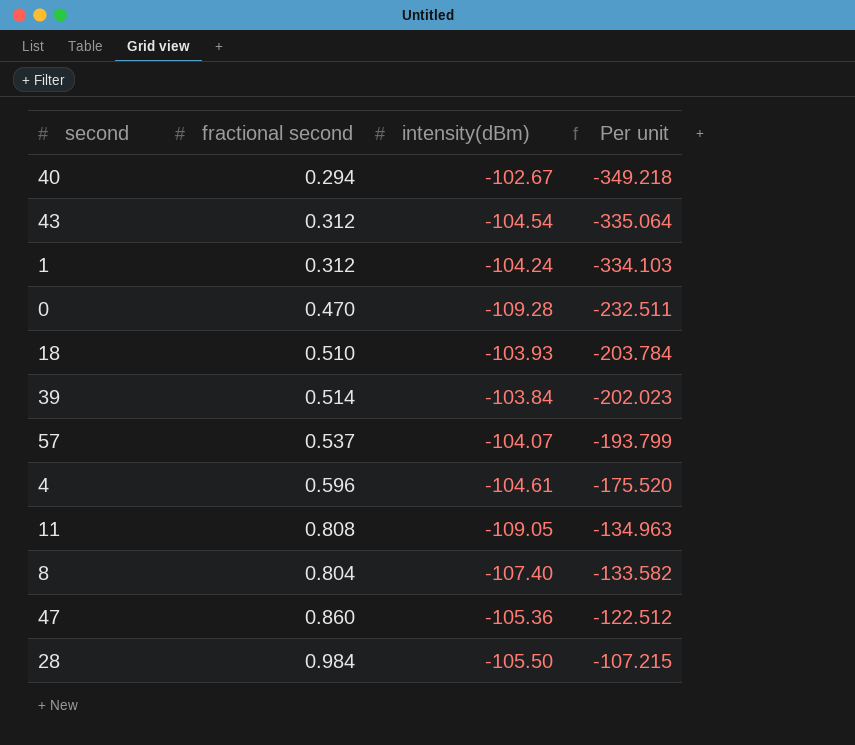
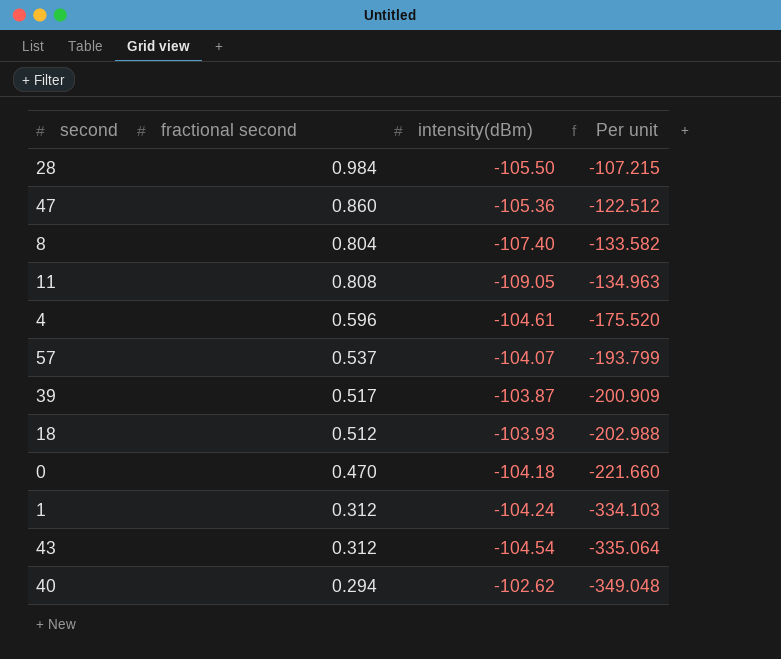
row order: Per unit ascending -> Per unit descending
39 | fractional second: 0.514 -> 0.517
39 | intensity(dBm): -103.84 -> -103.87
39 | Per unit: -202.023 -> -200.909
18 | fractional second: 0.510 -> 0.512
18 | Per unit: -203.784 -> -202.988
0 | intensity(dBm): -109.28 -> -104.18
0 | Per unit: -232.511 -> -221.660
40 | intensity(dBm): -102.67 -> -102.62
40 | Per unit: -349.218 -> -349.048

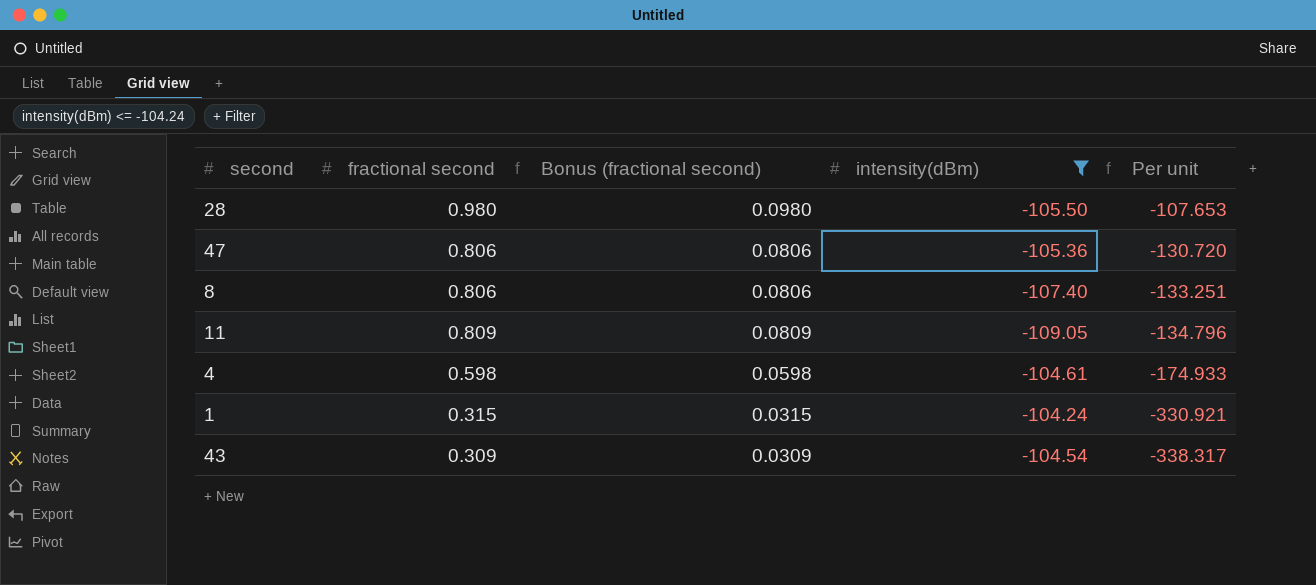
filter: none -> intensity(dBm) <= -104.24
column Bonus (fractional second) | formula: none -> [fractional second] * 0.1
28 | fractional second: 0.984 -> 0.980
28 | Per unit: -107.215 -> -107.653
47 | fractional second: 0.860 -> 0.806
47 | Per unit: -122.512 -> -130.720
8 | fractional second: 0.804 -> 0.806
8 | Per unit: -133.582 -> -133.251
11 | fractional second: 0.808 -> 0.809
11 | Per unit: -134.963 -> -134.796
4 | fractional second: 0.596 -> 0.598
4 | Per unit: -175.520 -> -174.933
1 | fractional second: 0.312 -> 0.315
1 | Per unit: -334.103 -> -330.921
43 | fractional second: 0.312 -> 0.309
43 | Per unit: -335.064 -> -338.317

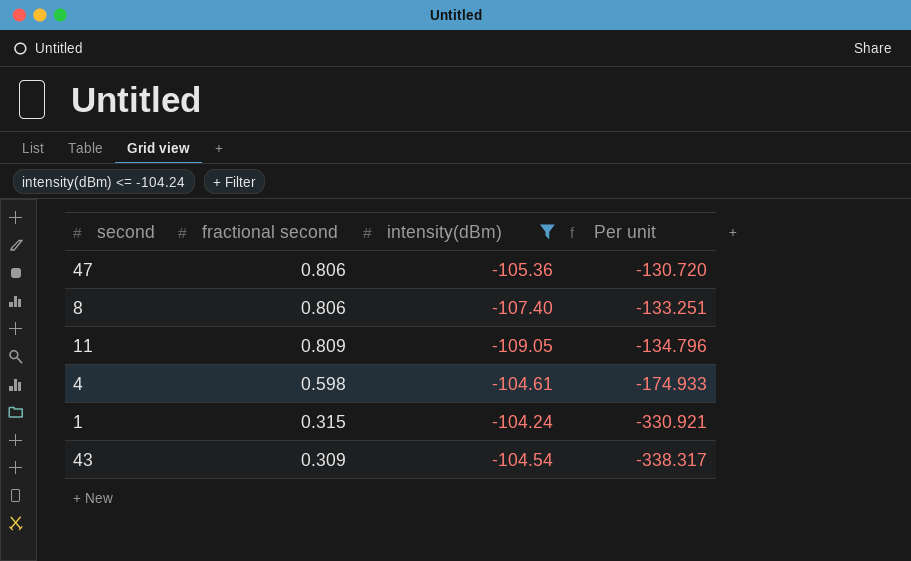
column Bonus (fractional second) | formula: [fractional second] * 0.1 -> none
row 28: 0.980 | 0.0980 | -105.50 | -107.653 -> none

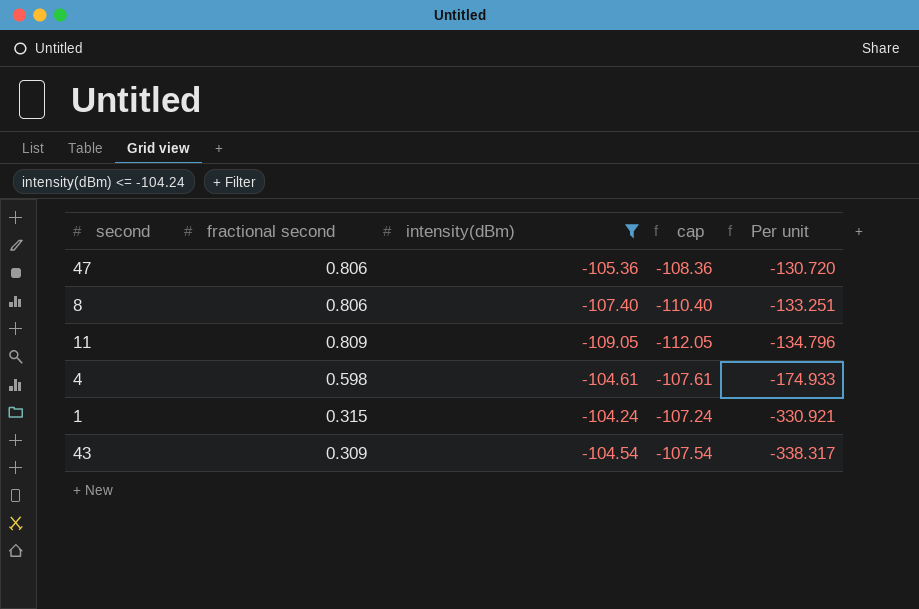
column cap | formula: none -> [intensity(dBm)] - 3

